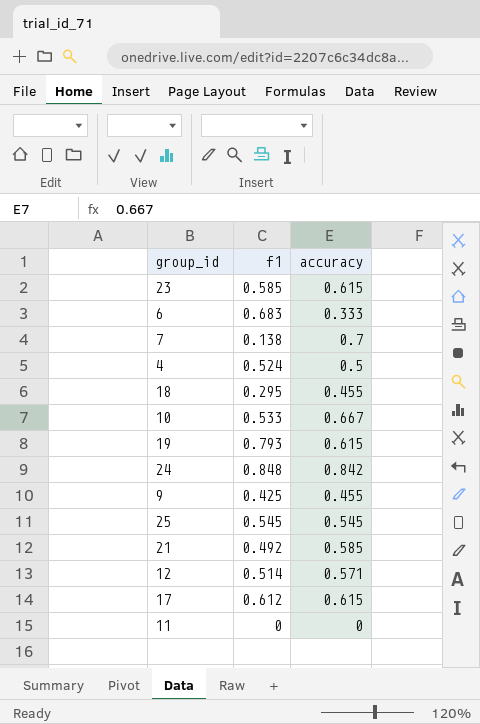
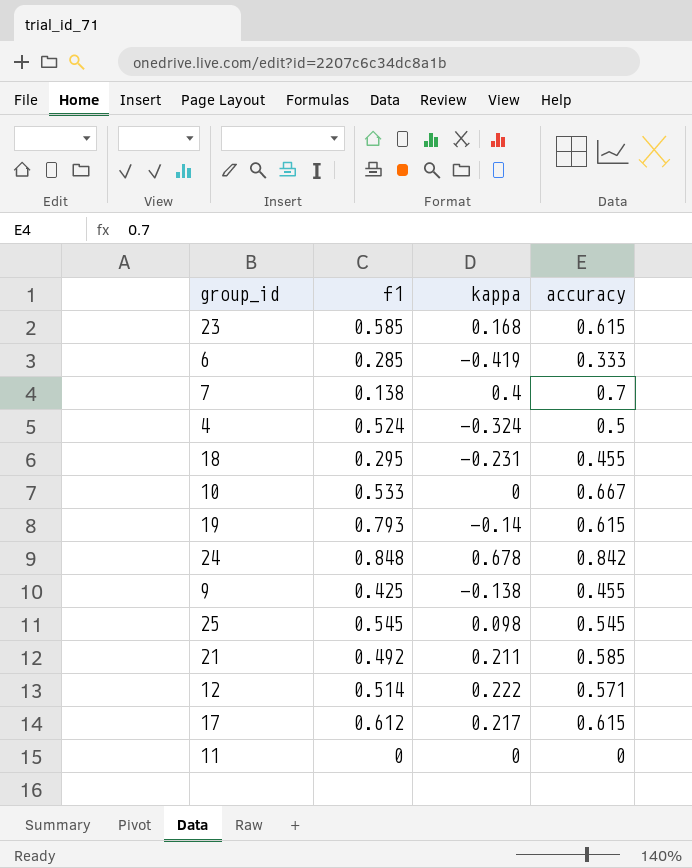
column kappa | position: none -> 3
6 | f1: 0.683 -> 0.285

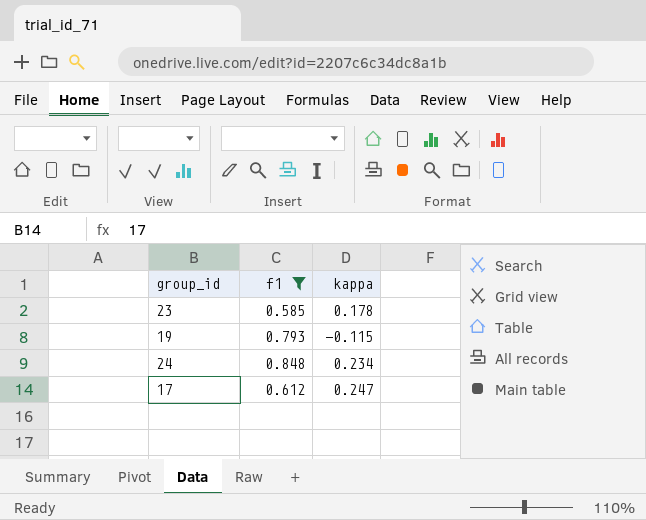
filter: none -> f1 >= 0.585
column accuracy | position: 4 -> none
23 | kappa: 0.168 -> 0.178
19 | kappa: -0.14 -> -0.115
24 | kappa: 0.678 -> 0.234
17 | kappa: 0.217 -> 0.247

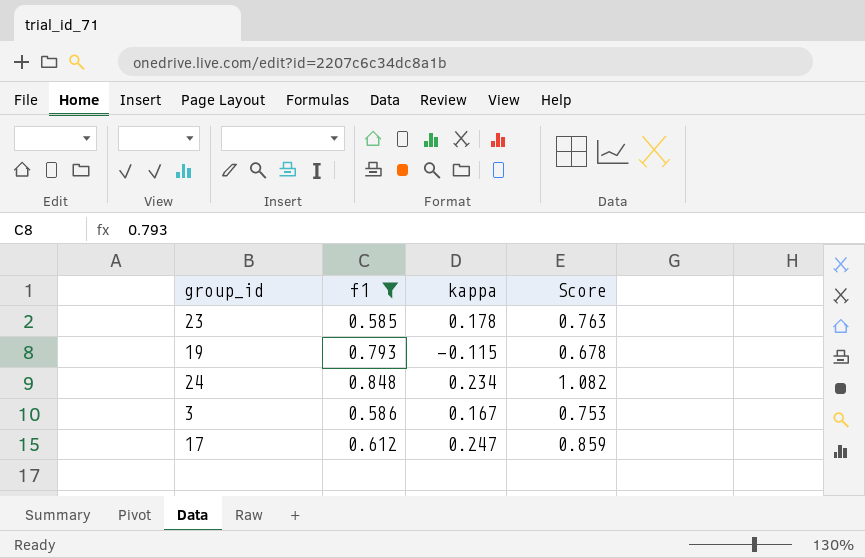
column Score | formula: none -> [f1] + [kappa]
row 3: none -> 0.586 | 0.167 | 0.753

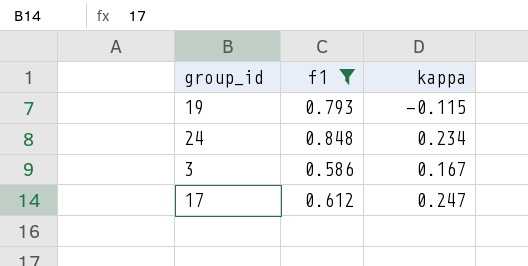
column Score | formula: [f1] + [kappa] -> none
row 23: 0.585 | 0.178 | 0.763 -> none

